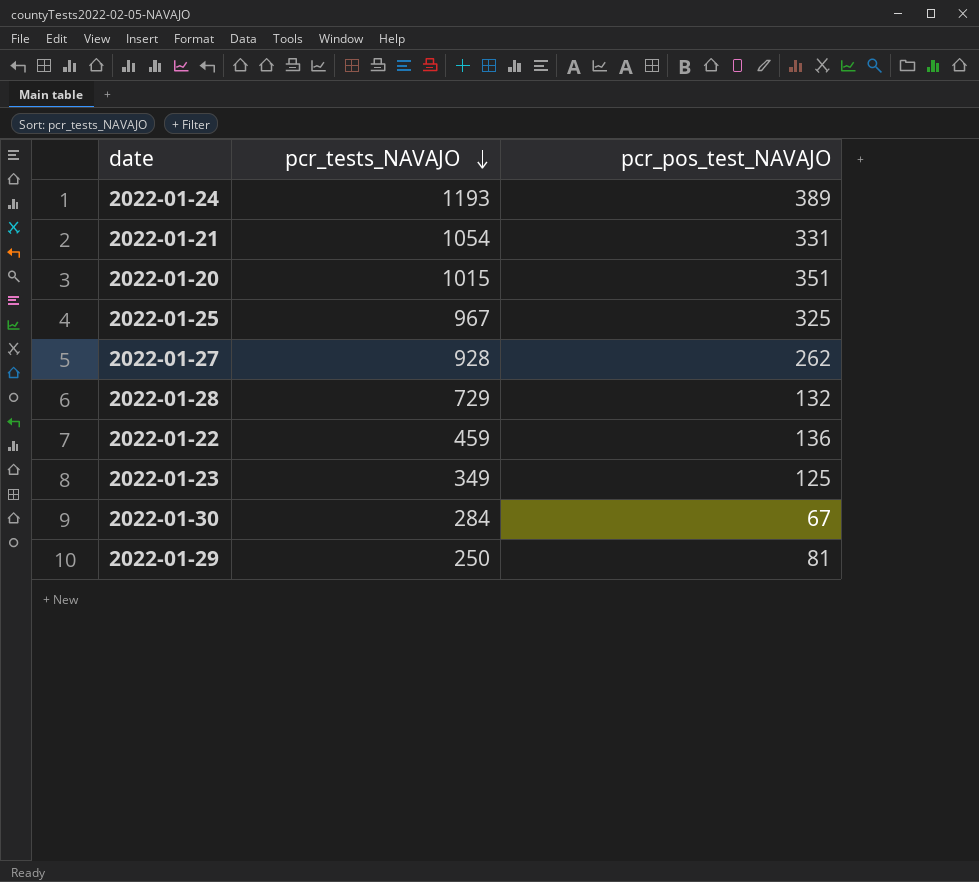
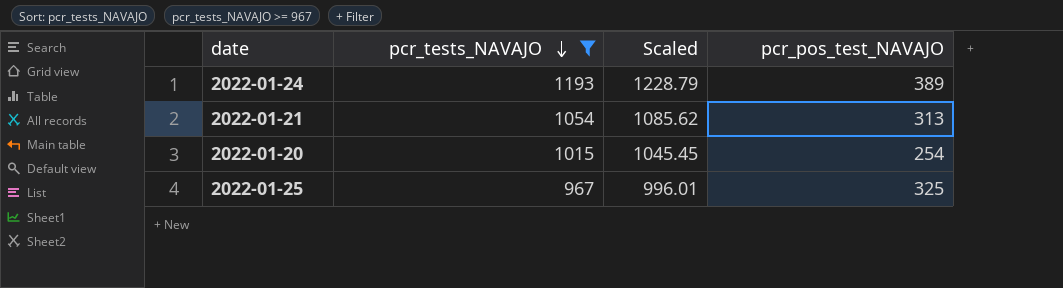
filter: none -> pcr_tests_NAVAJO >= 967
column Scaled | formula: none -> [pcr_tests_NAVAJO] * 1.03
2022-01-21 | pcr_pos_test_NAVAJO: 331 -> 313
2022-01-20 | pcr_pos_test_NAVAJO: 351 -> 254

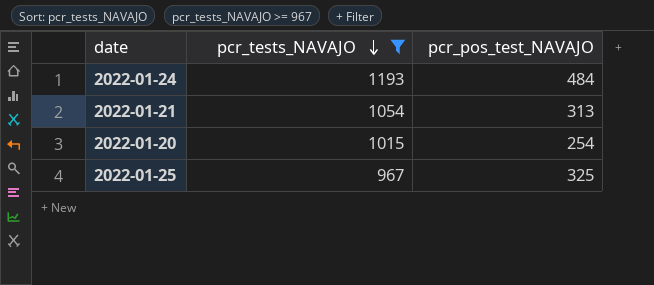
column Scaled | formula: [pcr_tests_NAVAJO] * 1.03 -> none
2022-01-24 | pcr_pos_test_NAVAJO: 389 -> 484

